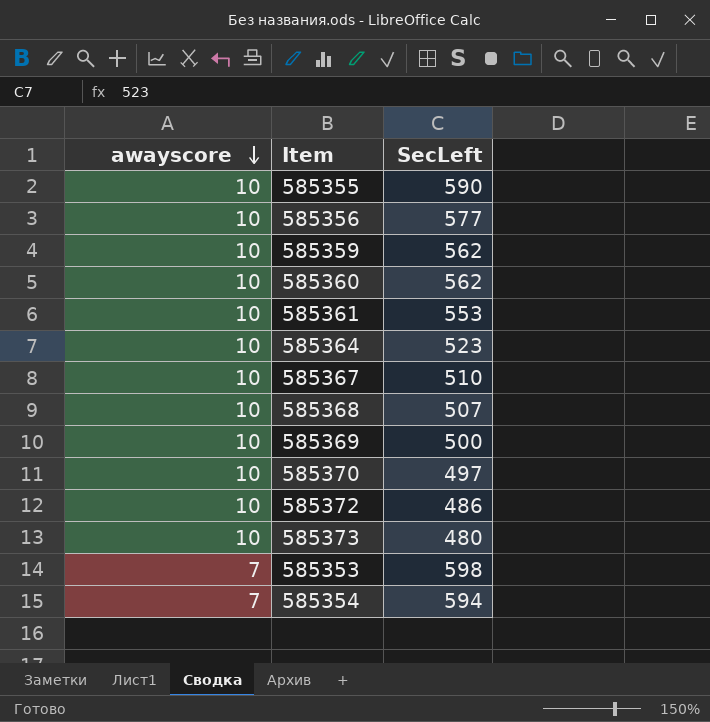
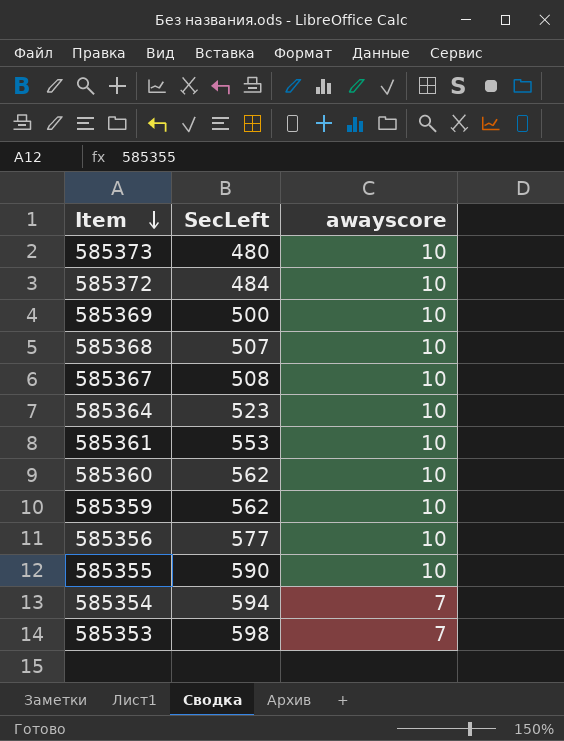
row order: awayscore descending -> Item descending
column awayscore | position: 1 -> 3
row 585370: 10 | 497 -> none
585372 | SecLeft: 486 -> 484
585367 | SecLeft: 510 -> 508

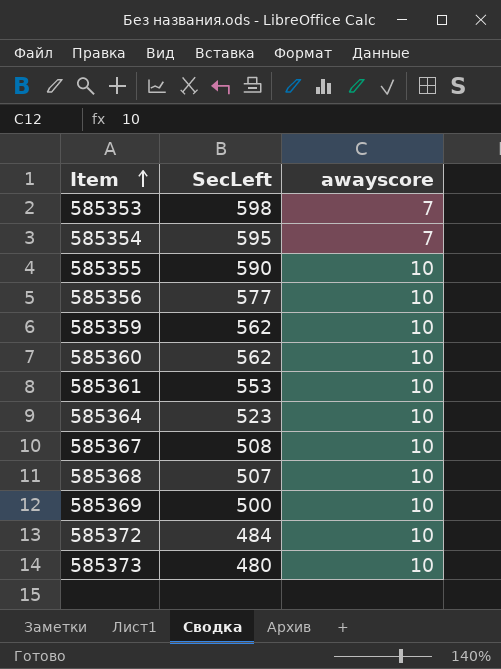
row order: Item descending -> Item ascending
585354 | SecLeft: 594 -> 595

